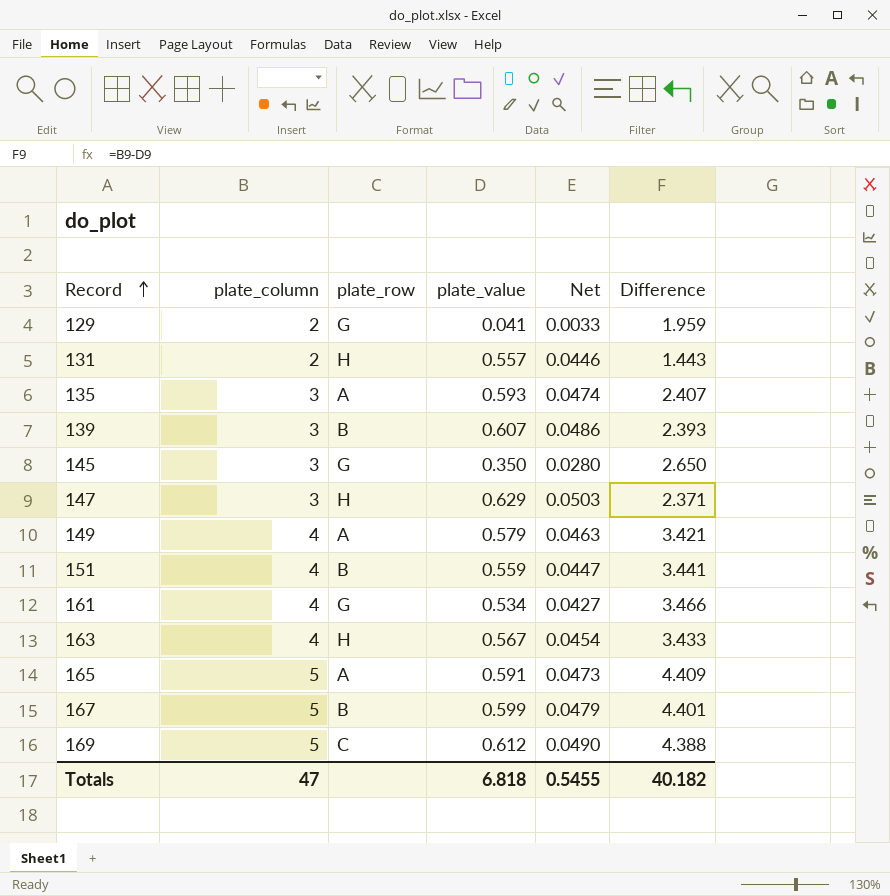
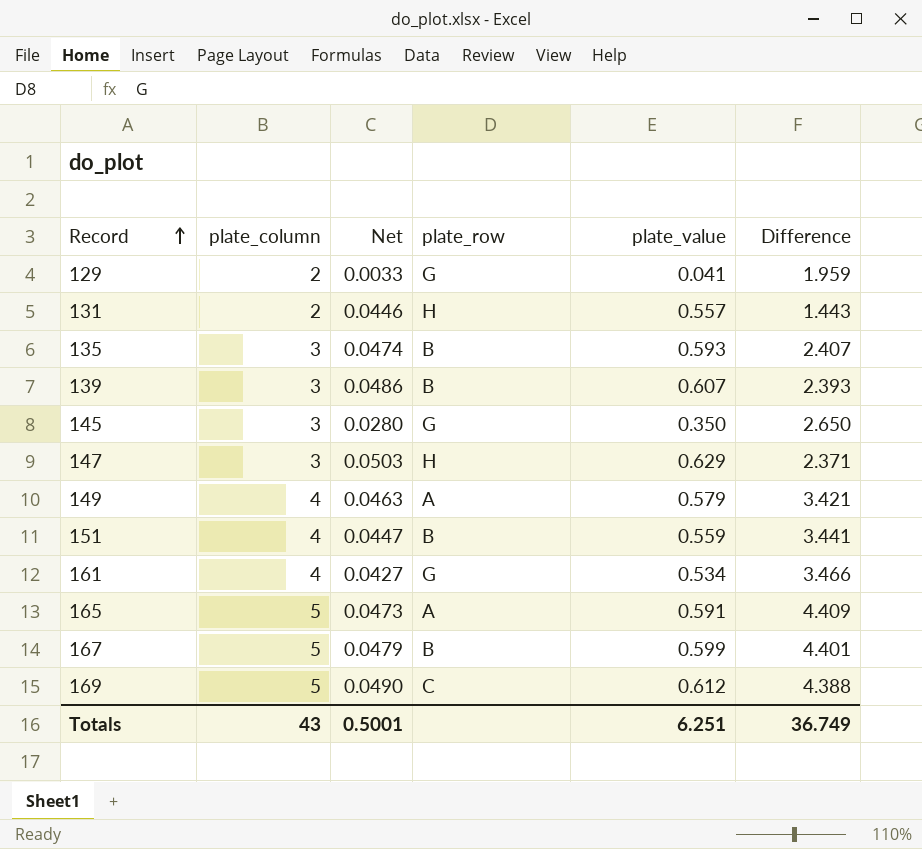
column Net | position: 5 -> 3
row 163: 4 | H | 0.567 | 0.0454 | 3.433 -> none
135 | plate_row: A -> B
Totals | plate_column: 47 -> 43
Totals | Net: 0.5455 -> 0.5001
Totals | plate_value: 6.818 -> 6.251
Totals | Difference: 40.182 -> 36.749

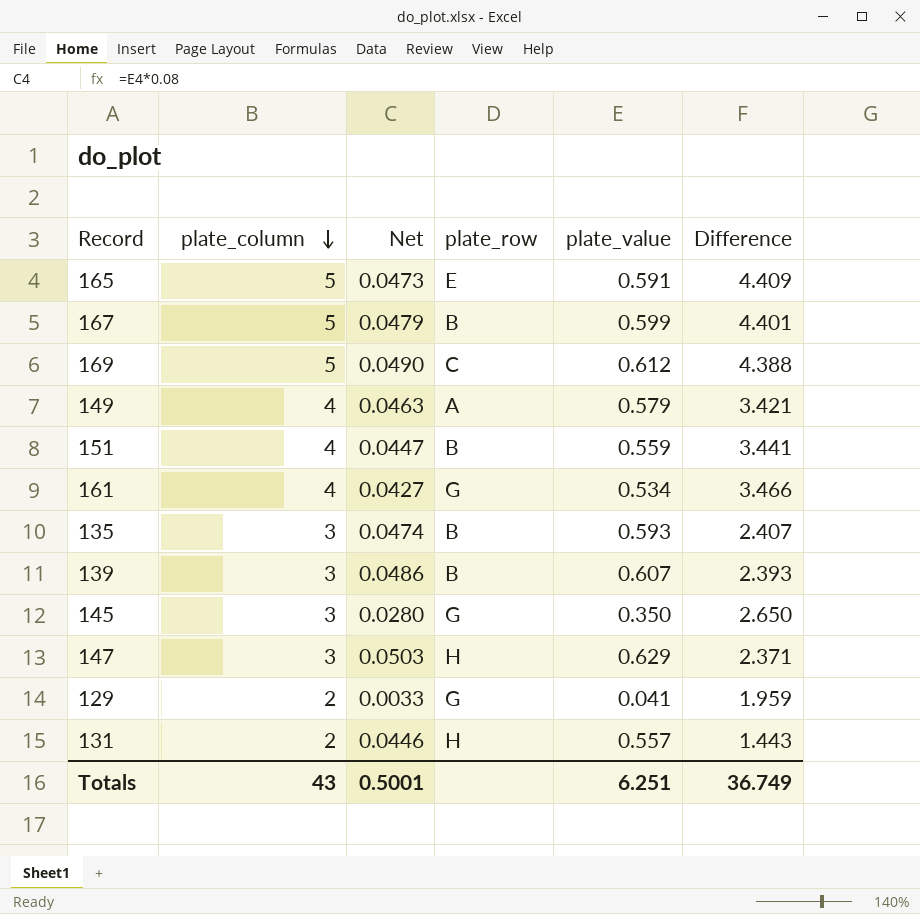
row order: Record ascending -> plate_column descending
165 | plate_row: A -> E

